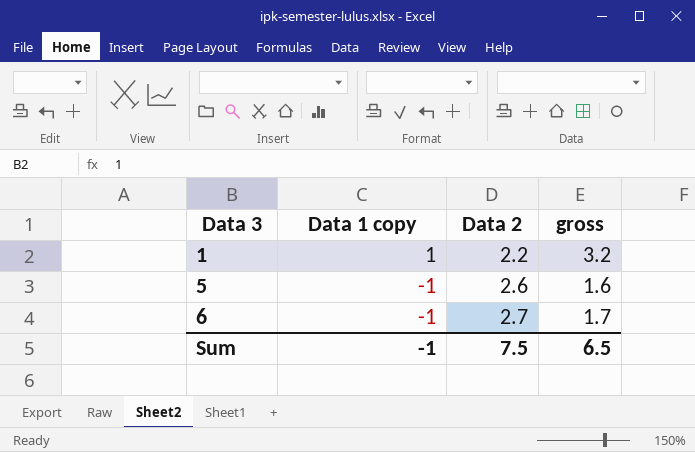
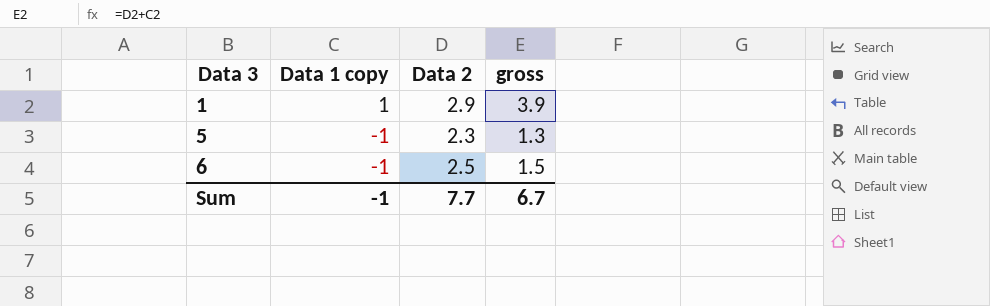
1 | Data 2: 2.2 -> 2.9
1 | gross: 3.2 -> 3.9
5 | Data 2: 2.6 -> 2.3
5 | gross: 1.6 -> 1.3
6 | Data 2: 2.7 -> 2.5
6 | gross: 1.7 -> 1.5
Sum | Data 2: 7.5 -> 7.7
Sum | gross: 6.5 -> 6.7

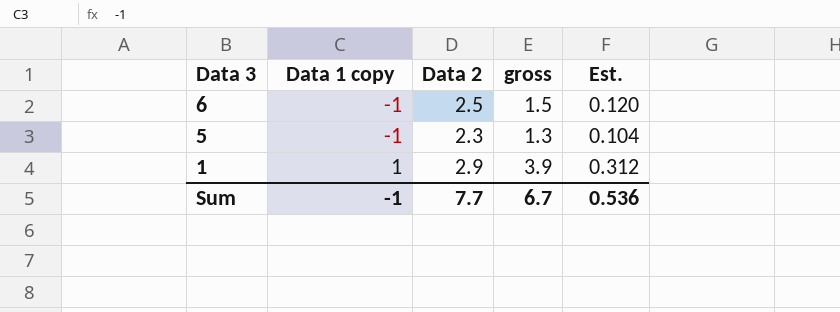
row order: Data 3 ascending -> Data 3 descending
column Est. | formula: none -> [gross] * 0.08

